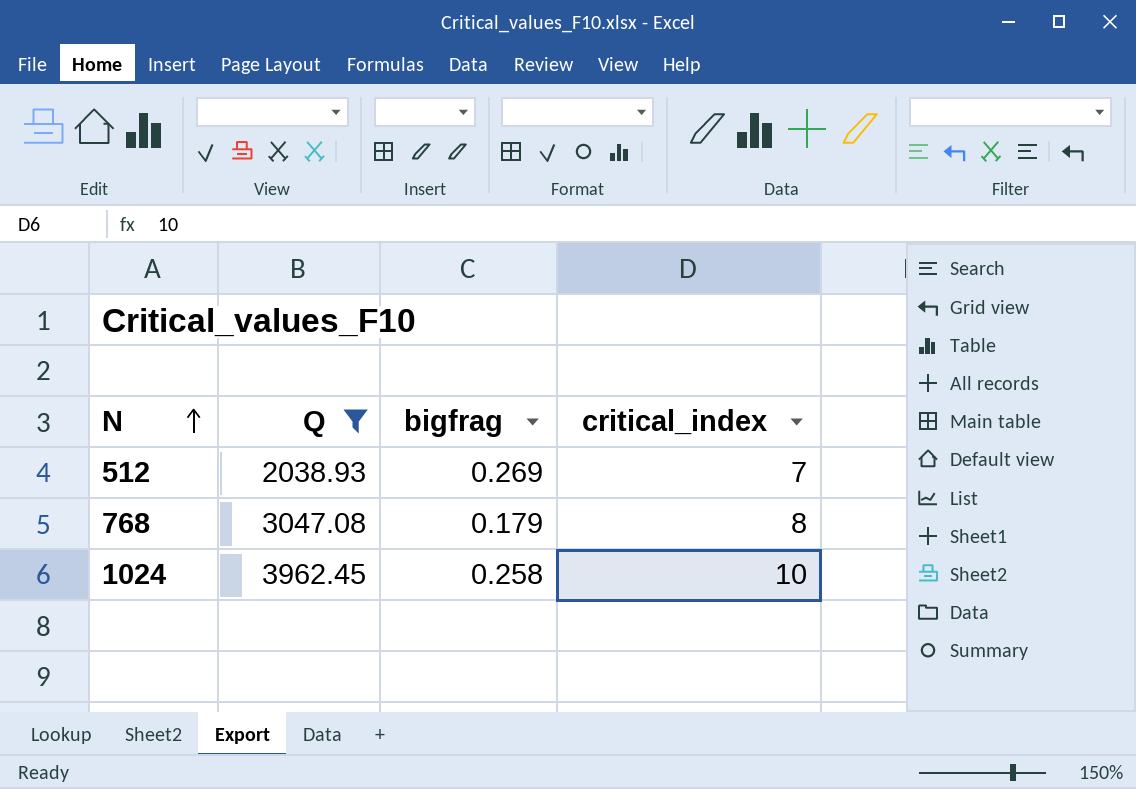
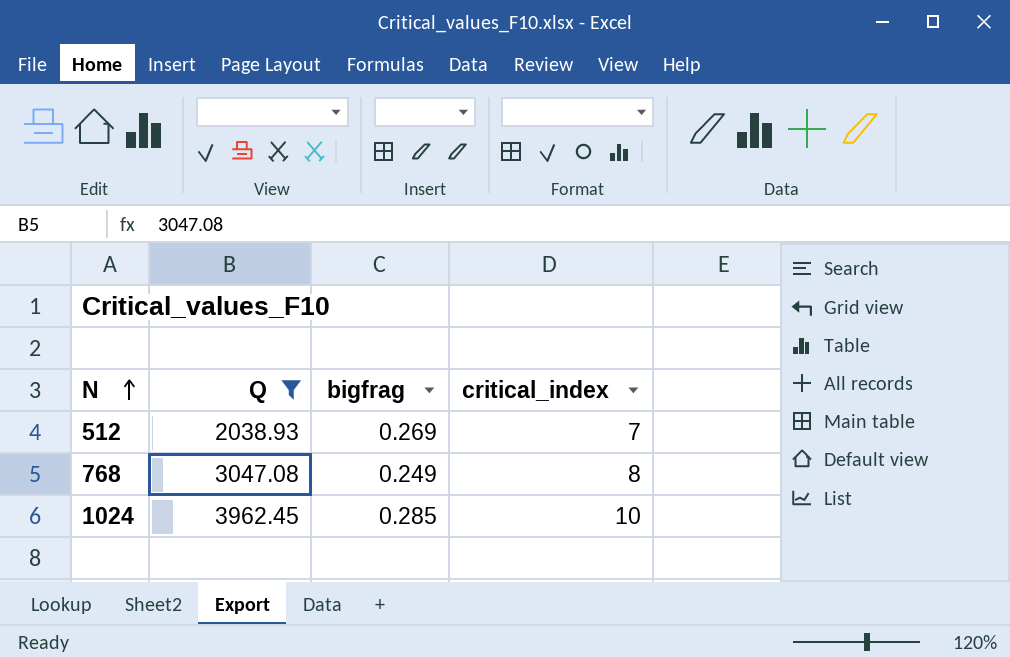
768 | bigfrag: 0.179 -> 0.249
1024 | bigfrag: 0.258 -> 0.285

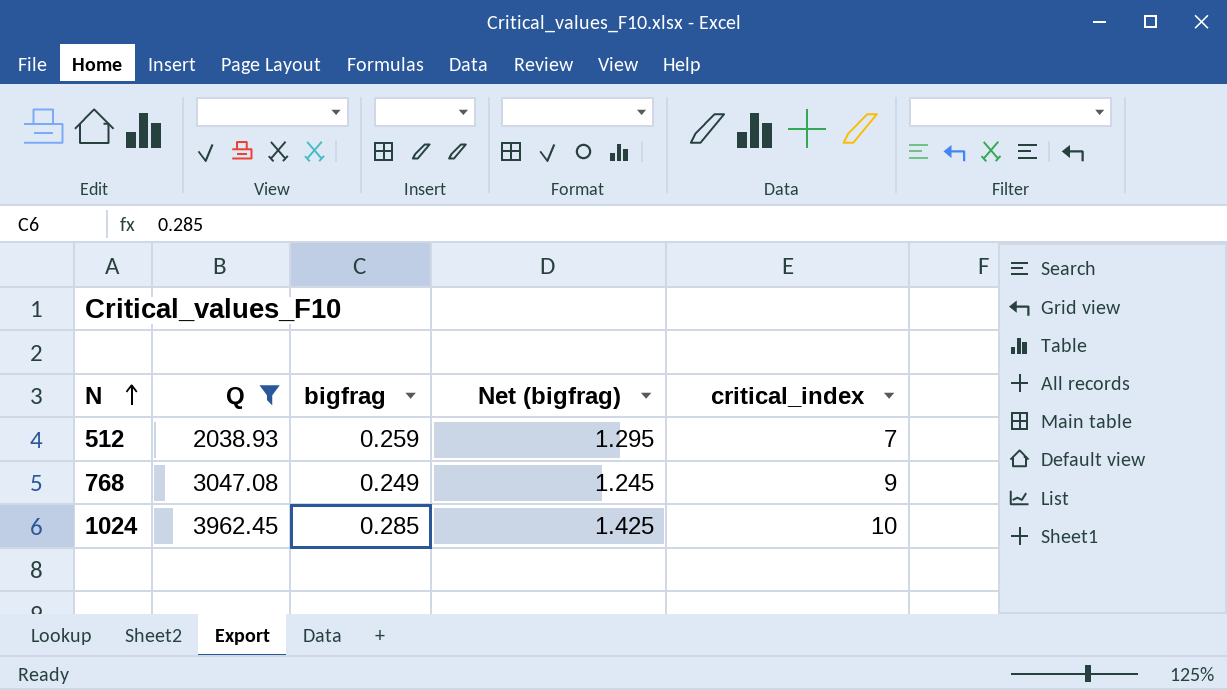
column Net (bigfrag) | formula: none -> [bigfrag] * 5
512 | bigfrag: 0.269 -> 0.259
768 | critical_index: 8 -> 9

